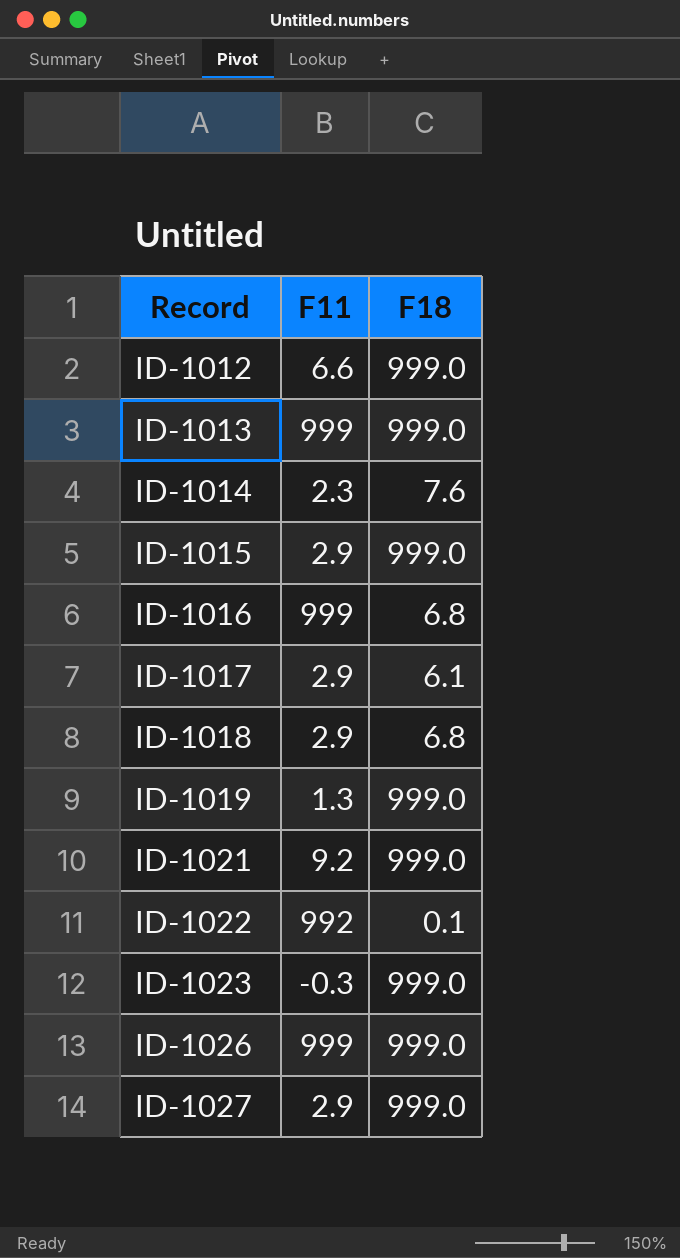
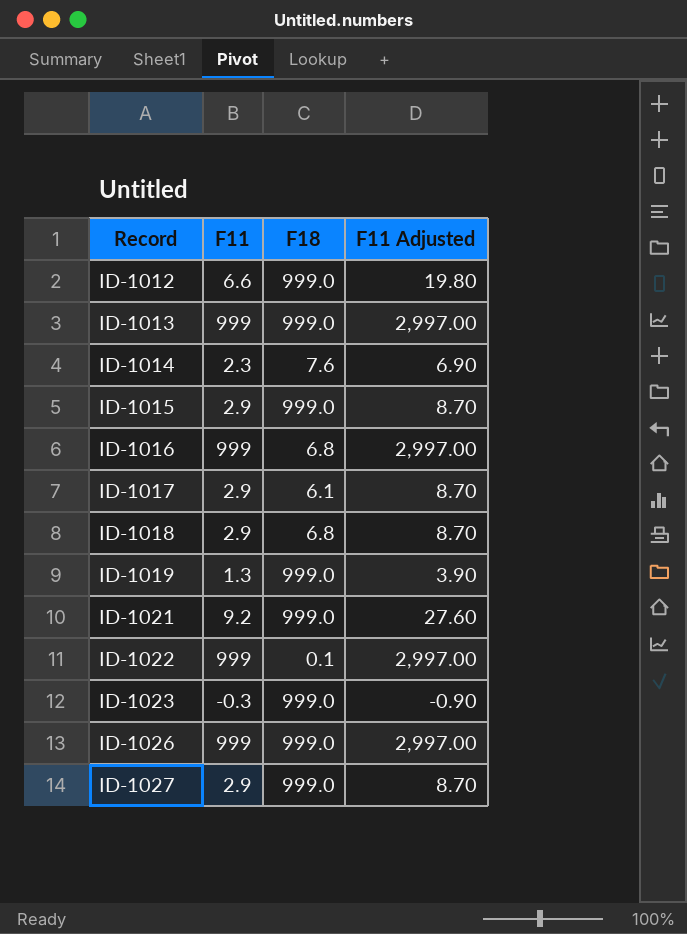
column F11 Adjusted | formula: none -> [F11] * 3
ID-1022 | F11: 992 -> 999

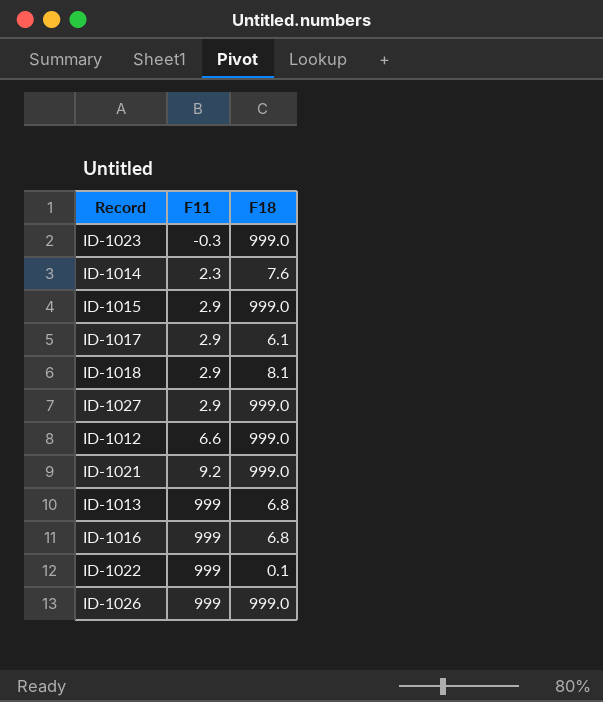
row order: Record ascending -> F11 ascending
column F11 Adjusted | formula: [F11] * 3 -> none
row ID-1019: 1.3 | 999.0 | 3.90 -> none
ID-1018 | F18: 6.8 -> 8.1
ID-1013 | F18: 999.0 -> 6.8

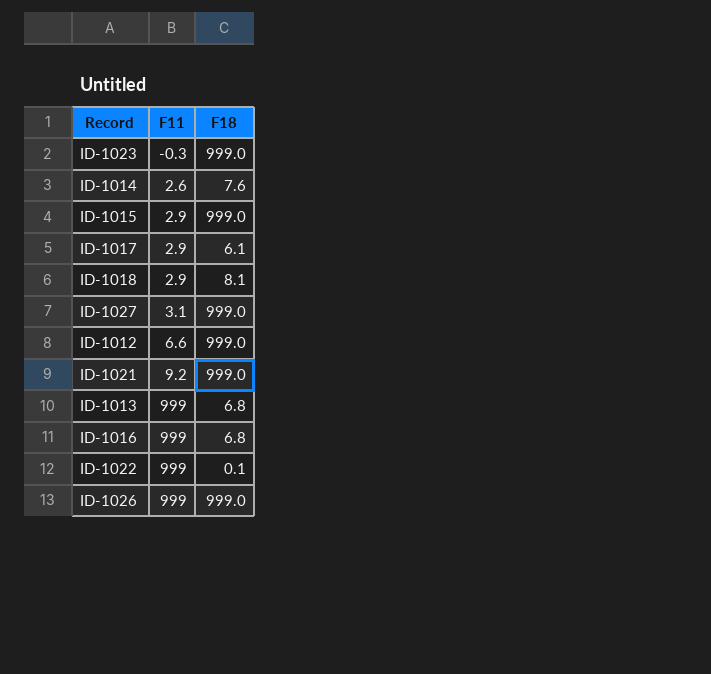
ID-1014 | F11: 2.3 -> 2.6
ID-1027 | F11: 2.9 -> 3.1

